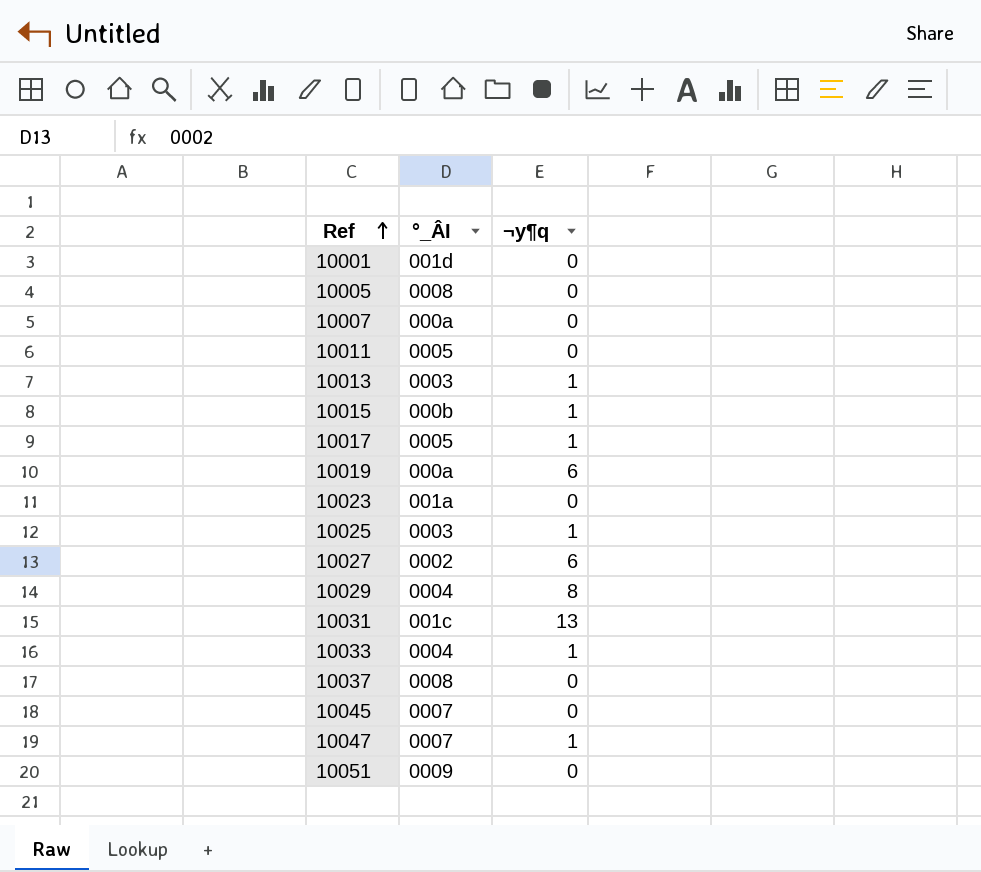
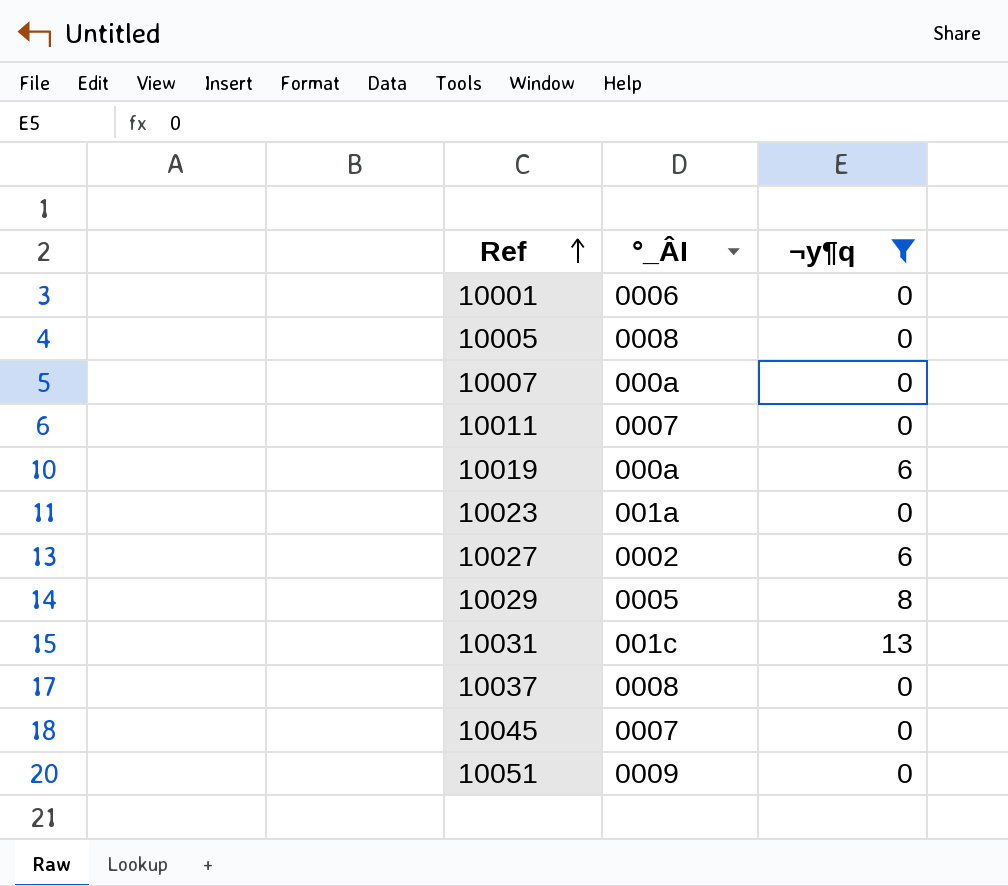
filter: none -> ¬y¶q != 1
10001 | °_ÂI: 001d -> 0006
10011 | °_ÂI: 0005 -> 0007
10029 | °_ÂI: 0004 -> 0005

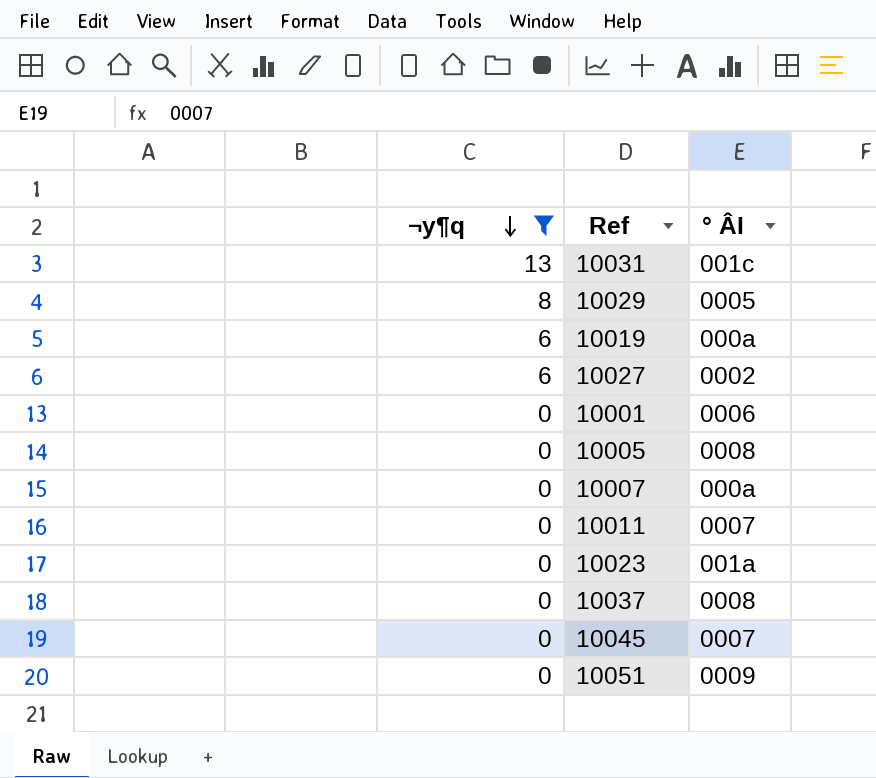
row order: Ref ascending -> ¬y¶q descending
column ¬y¶q | position: 3 -> 1
column name: °_ÂI -> ° ÂI

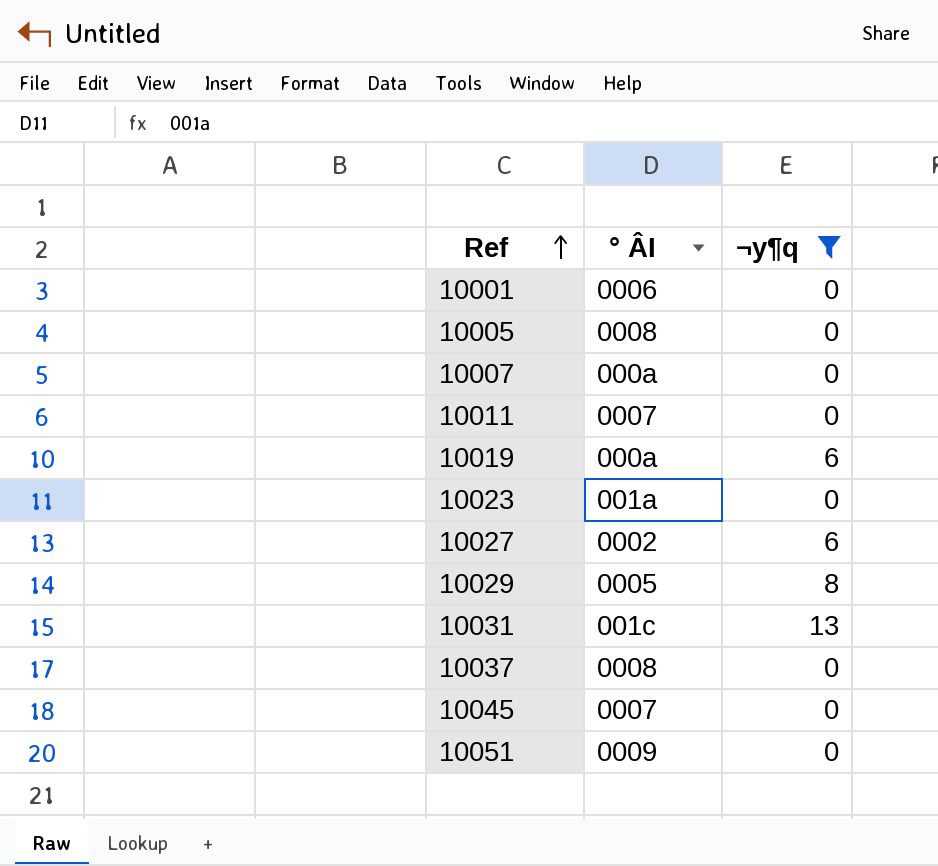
row order: ¬y¶q descending -> Ref ascending
column ¬y¶q | position: 1 -> 3

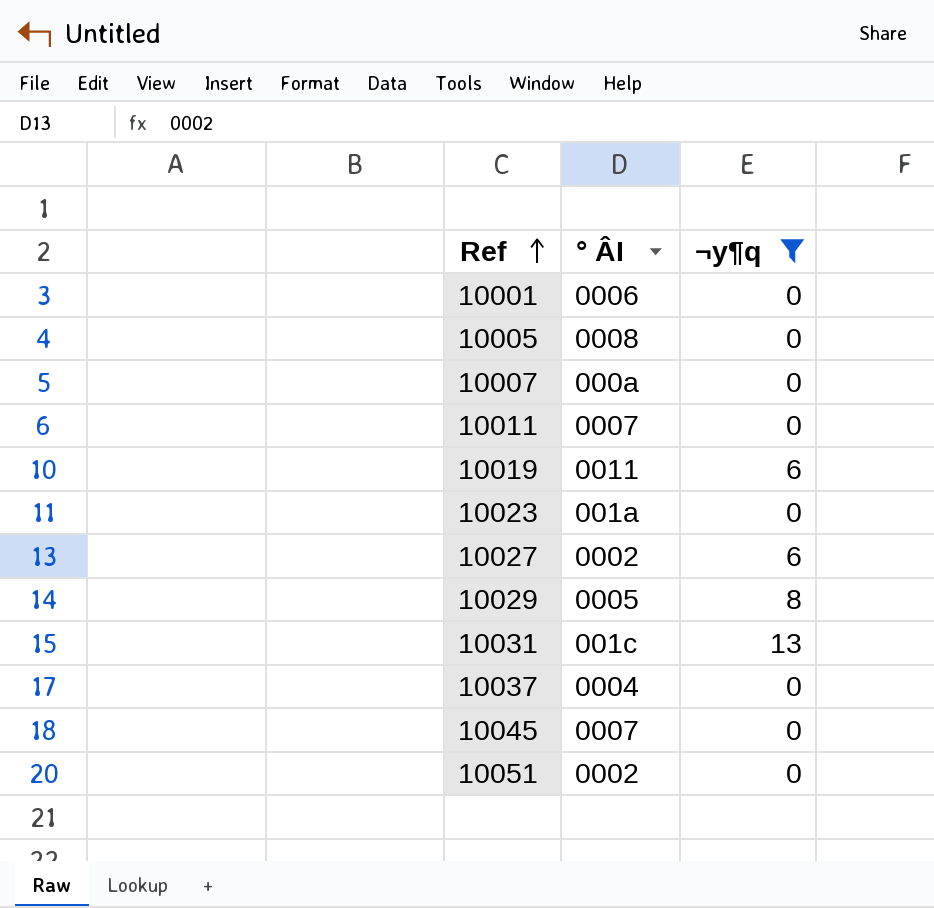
10019 | ° ÂI: 000a -> 0011
10037 | ° ÂI: 0008 -> 0004
10051 | ° ÂI: 0009 -> 0002

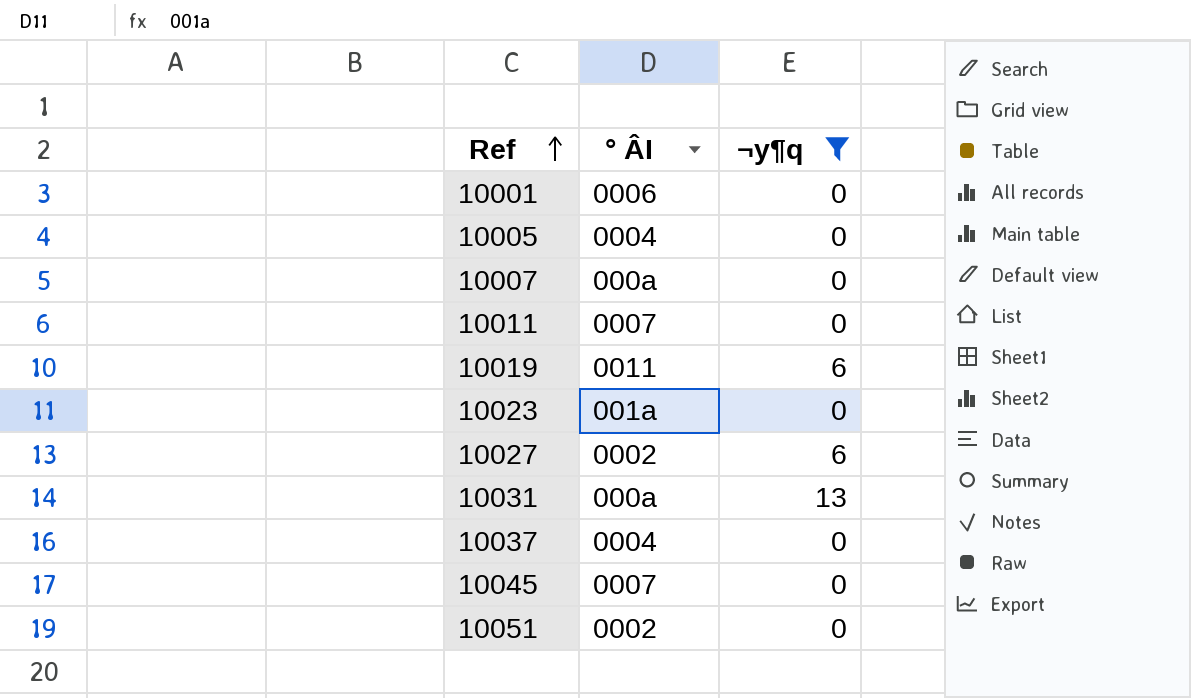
row 10029: 0005 | 8 -> none
10005 | ° ÂI: 0008 -> 0004
10031 | ° ÂI: 001c -> 000a

